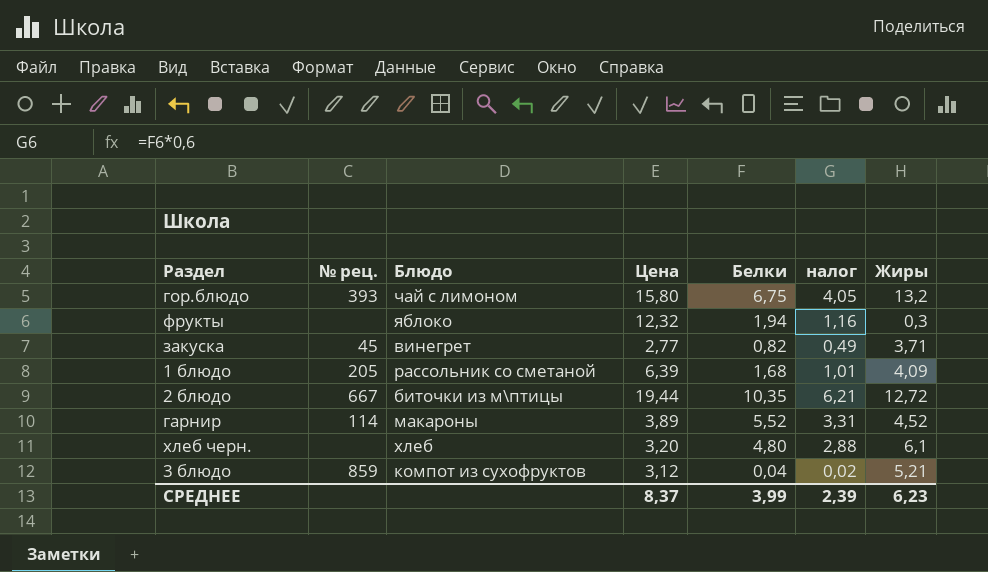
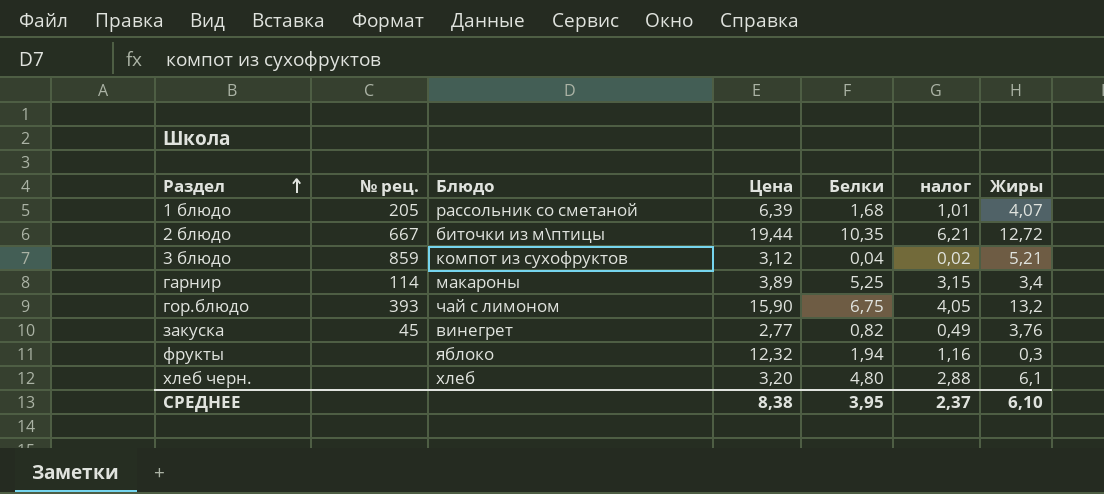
row order: none -> Раздел ascending
1 блюдо | Жиры: 4,09 -> 4,07
гарнир | Белки: 5,52 -> 5,25
гарнир | налог: 3,31 -> 3,15
гарнир | Жиры: 4,52 -> 3,4
гор.блюдо | Цена: 15,80 -> 15,90
закуска | Жиры: 3,71 -> 3,76
СРЕДНЕЕ | Цена: 8,37 -> 8,38
СРЕДНЕЕ | Белки: 3,99 -> 3,95
СРЕДНЕЕ | налог: 2,39 -> 2,37
СРЕДНЕЕ | Жиры: 6,23 -> 6,10

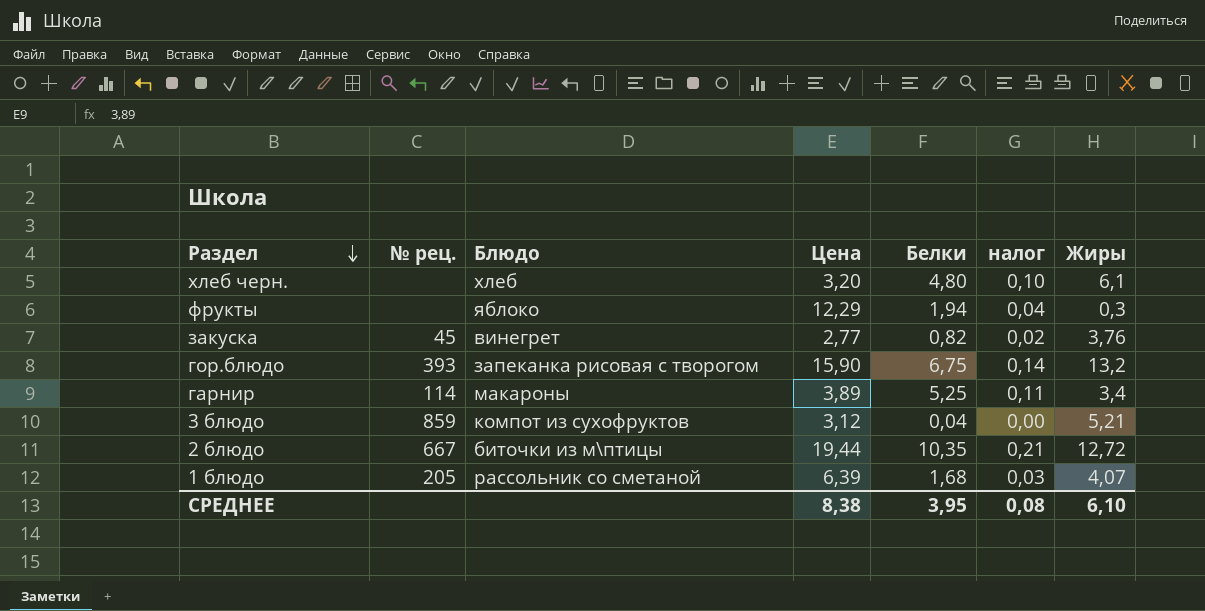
row order: Раздел ascending -> Раздел descending
column налог | formula: [Белки] * 0,6 -> [Белки] * 0,02
фрукты | Цена: 12,32 -> 12,29
гор.блюдо | Блюдо: чай с лимоном -> запеканка рисовая с творогом
СРЕДНЕЕ | налог: 2,37 -> 0,08

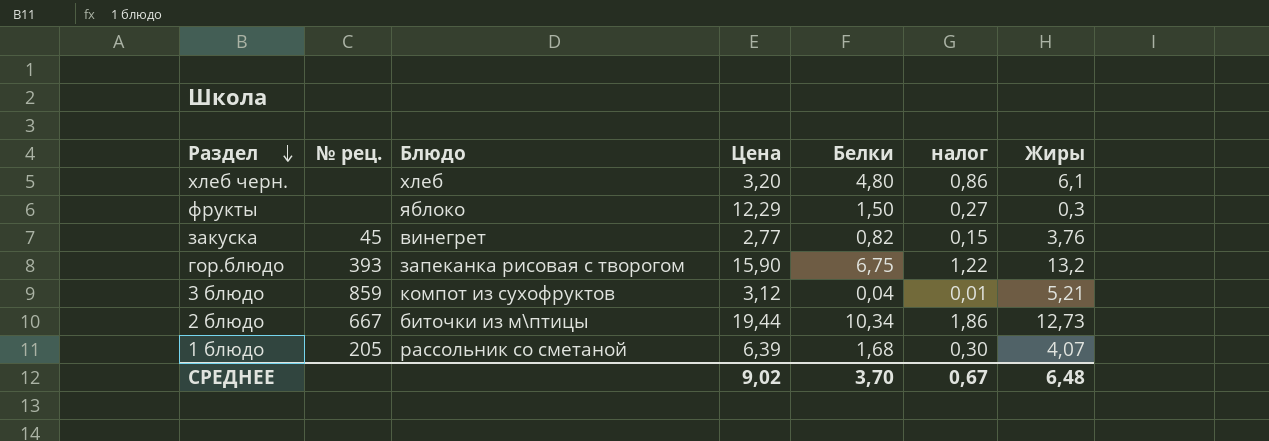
column налог | formula: [Белки] * 0,02 -> [Белки] * 0,18
row гарнир: 114 | макароны | 3,89 | 5,25 | 0,11 | 3,4 -> none
фрукты | Белки: 1,94 -> 1,50
2 блюдо | Белки: 10,35 -> 10,34
2 блюдо | Жиры: 12,72 -> 12,73
СРЕДНЕЕ | Цена: 8,38 -> 9,02
СРЕДНЕЕ | Белки: 3,95 -> 3,70
СРЕДНЕЕ | налог: 0,08 -> 0,67
СРЕДНЕЕ | Жиры: 6,10 -> 6,48

